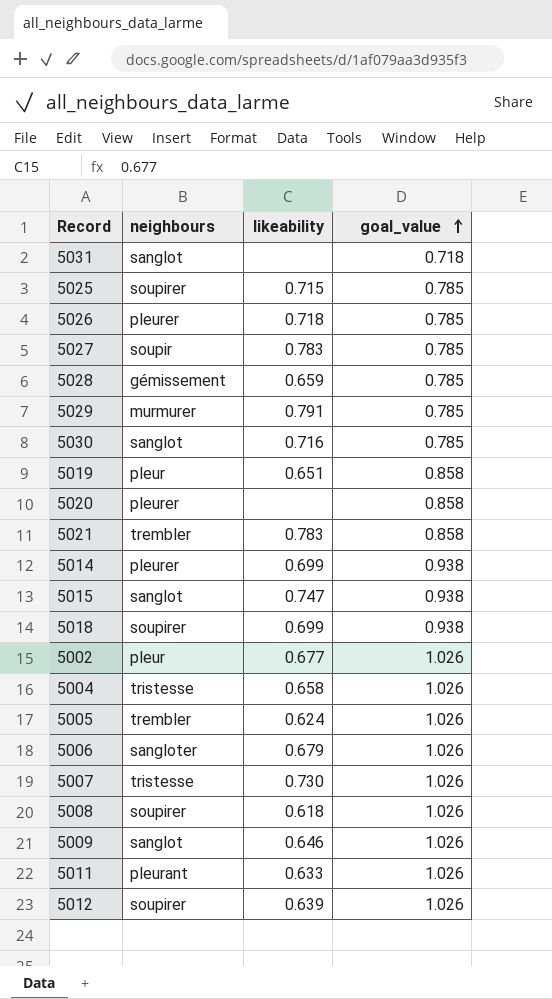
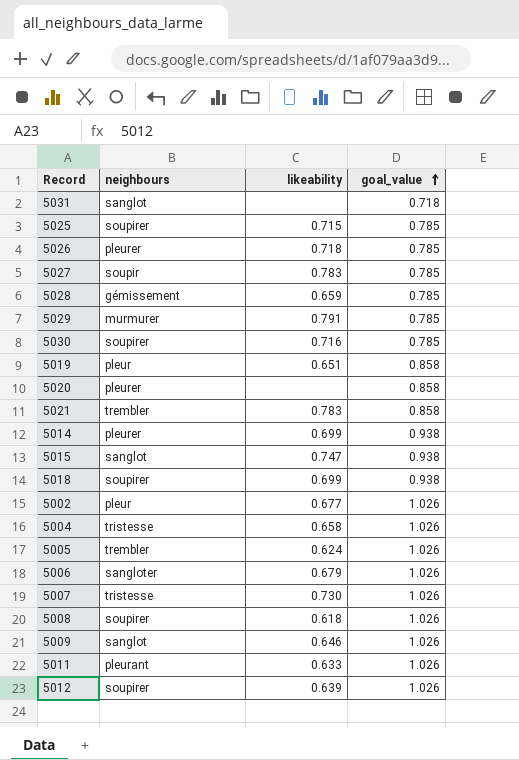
5030 | neighbours: sanglot -> soupirer

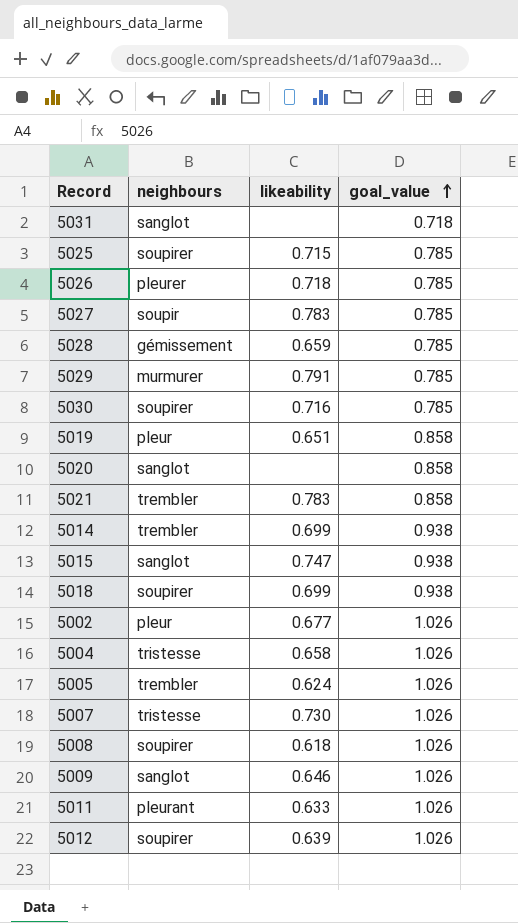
row 5006: sangloter | 0.679 | 1.026 -> none
5020 | neighbours: pleurer -> sanglot
5014 | neighbours: pleurer -> trembler

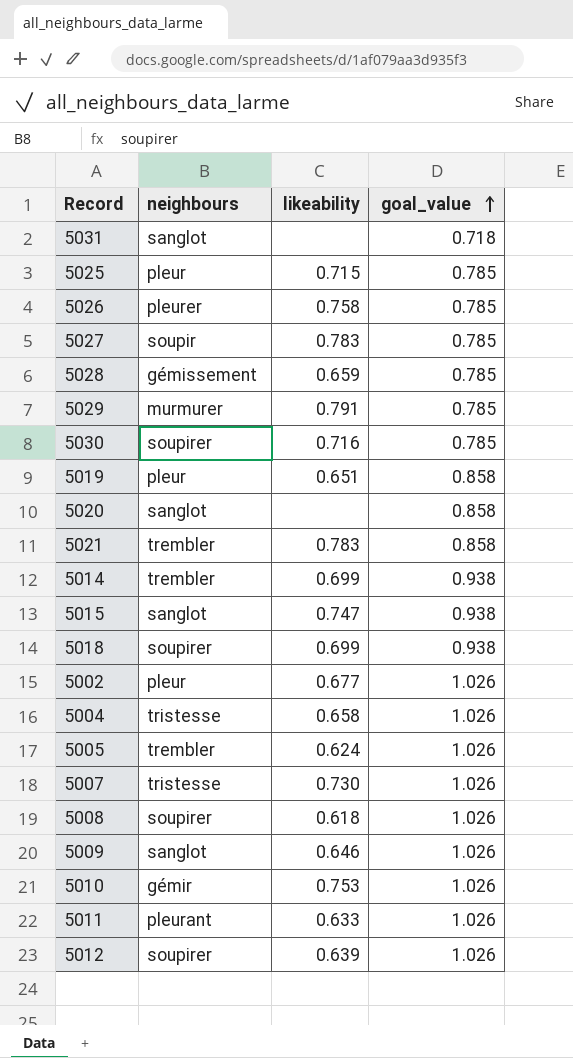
5025 | neighbours: soupirer -> pleur
5026 | likeability: 0.718 -> 0.758
row 5010: none -> gémir | 0.753 | 1.026

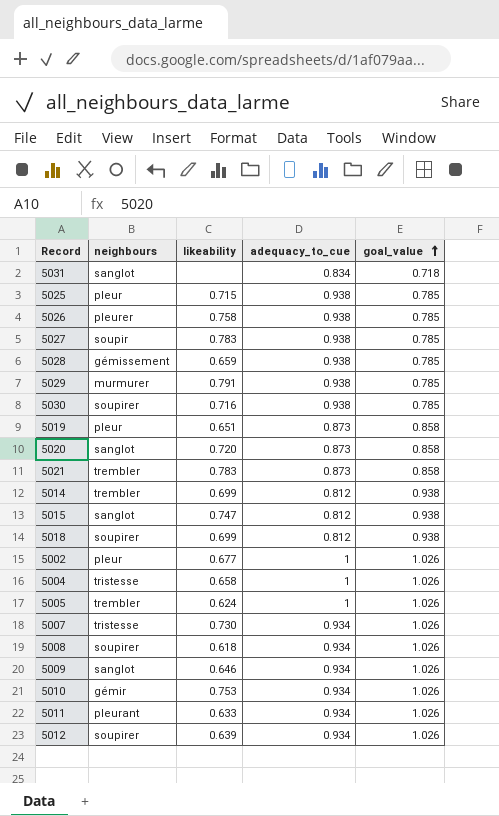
column adequacy_to_cue | position: none -> 4
5020 | likeability: none -> 0.720

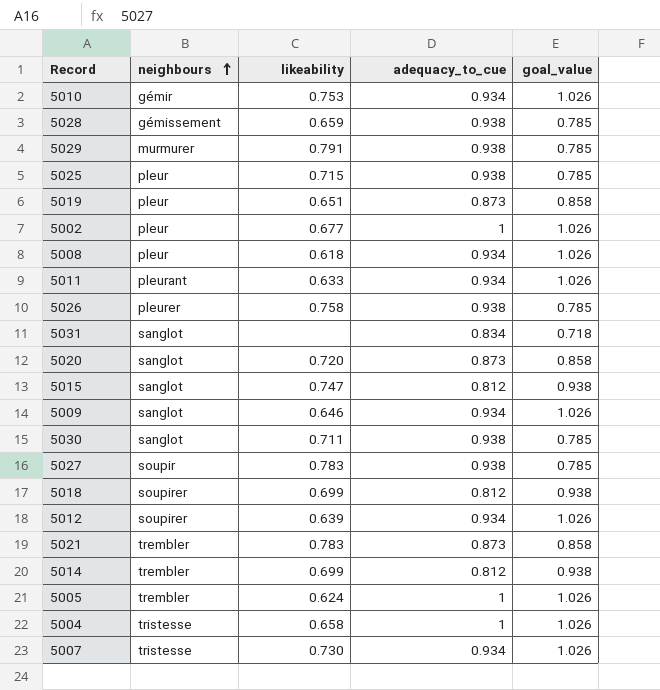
row order: goal_value ascending -> neighbours ascending
5008 | neighbours: soupirer -> pleur
5030 | neighbours: soupirer -> sanglot
5030 | likeability: 0.716 -> 0.711

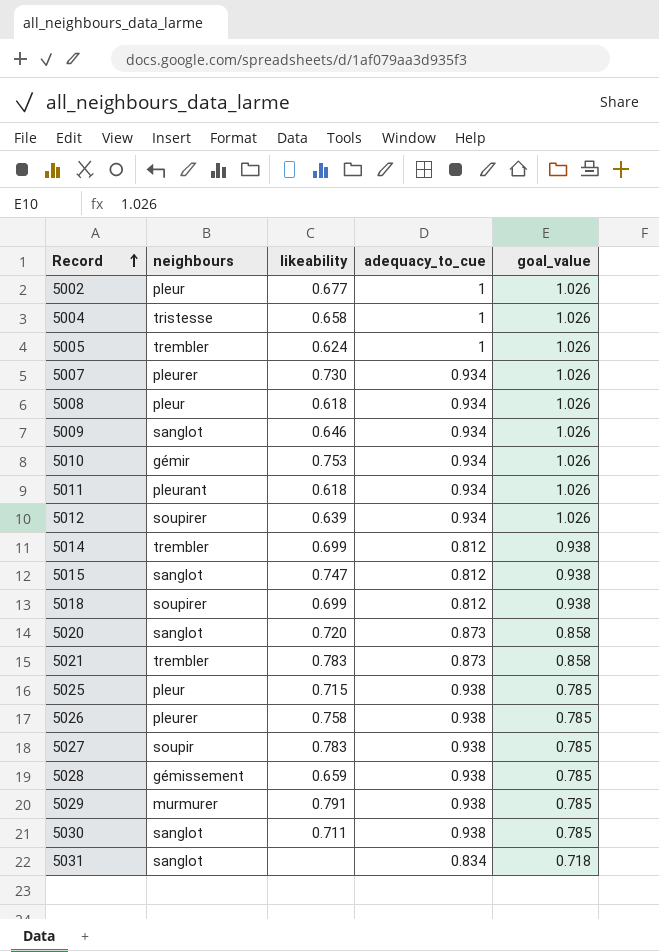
row order: neighbours ascending -> Record ascending
row 5019: pleur | 0.651 | 0.873 | 0.858 -> none
5007 | neighbours: tristesse -> pleurer
5011 | likeability: 0.633 -> 0.618

